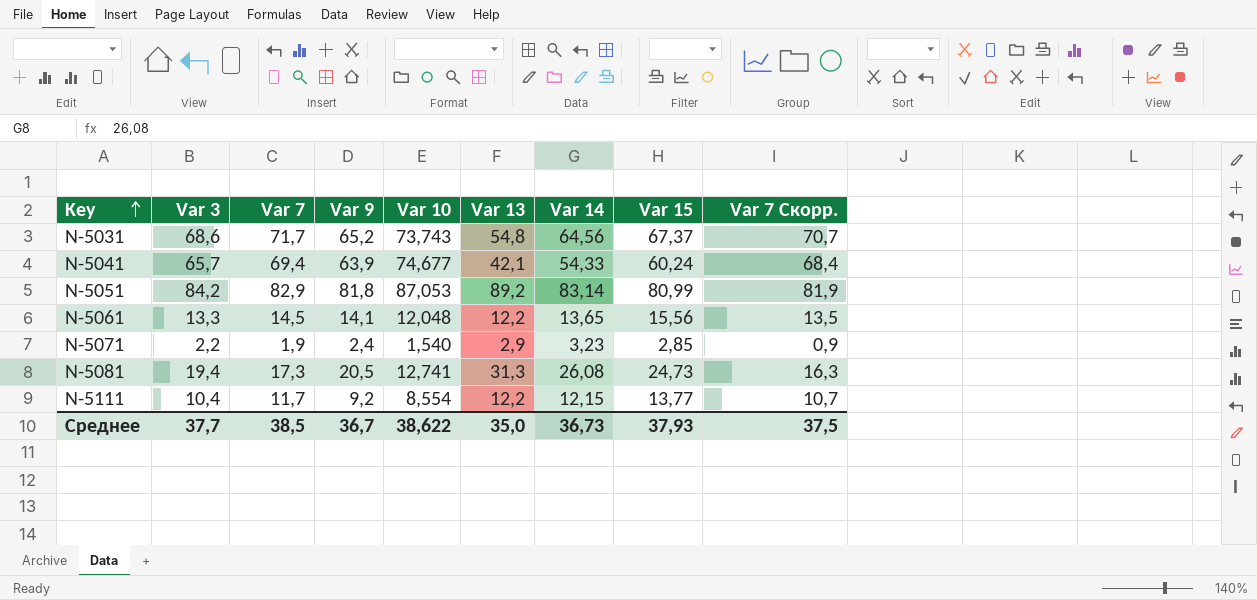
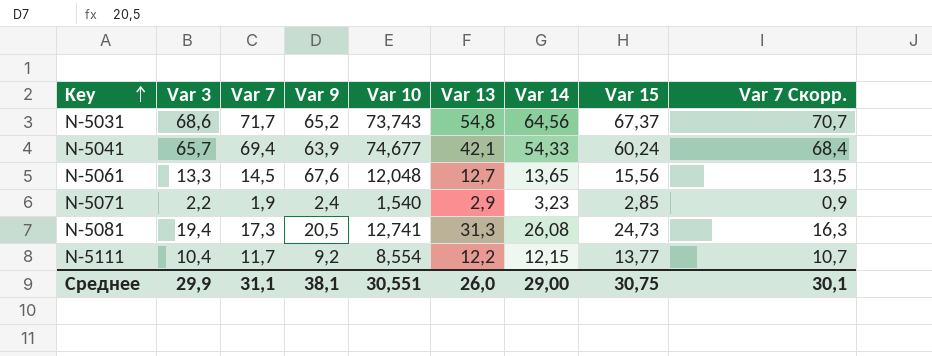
row N-5051: 84,2 | 82,9 | 81,8 | 87,053 | 89,2 | 83,14 | 80,99 | 81,9 -> none
N-5061 | Var 9: 14,1 -> 67,6
N-5061 | Var 13: 12,2 -> 12,7
Среднее | Var 3: 37,7 -> 29,9
Среднее | Var 7: 38,5 -> 31,1
Среднее | Var 9: 36,7 -> 38,1
Среднее | Var 10: 38,622 -> 30,551
Среднее | Var 13: 35,0 -> 26,0
Среднее | Var 14: 36,73 -> 29,00
Среднее | Var 15: 37,93 -> 30,75
Среднее | Var 7 Скорр.: 37,5 -> 30,1

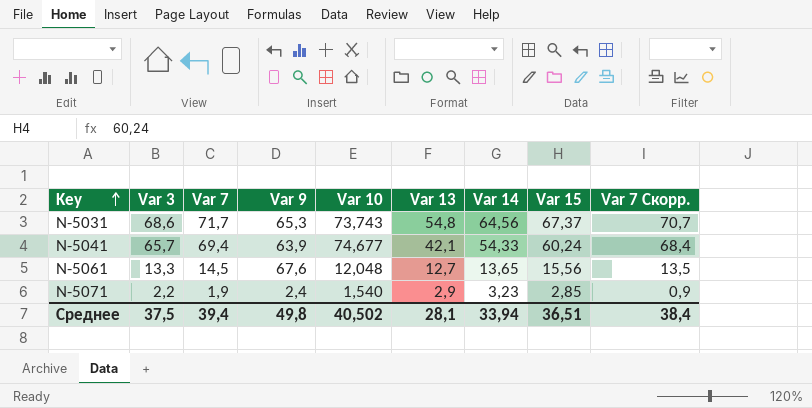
row N-5081: 19,4 | 17,3 | 20,5 | 12,741 | 31,3 | 26,08 | 24,73 | 16,3 -> none
row N-5111: 10,4 | 11,7 | 9,2 | 8,554 | 12,2 | 12,15 | 13,77 | 10,7 -> none
N-5031 | Var 9: 65,2 -> 65,3
Среднее | Var 3: 29,9 -> 37,5
Среднее | Var 7: 31,1 -> 39,4
Среднее | Var 9: 38,1 -> 49,8
Среднее | Var 10: 30,551 -> 40,502
Среднее | Var 13: 26,0 -> 28,1
Среднее | Var 14: 29,00 -> 33,94
Среднее | Var 15: 30,75 -> 36,51
Среднее | Var 7 Скорр.: 30,1 -> 38,4

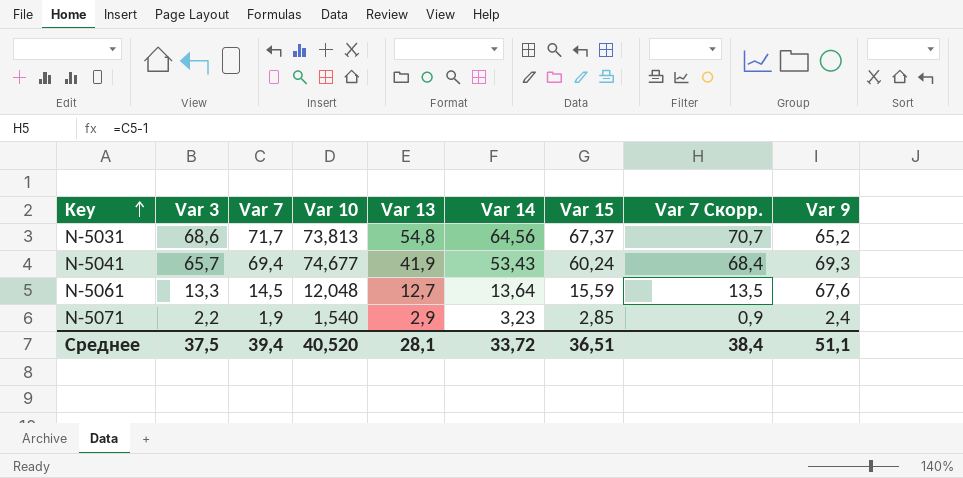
column Var 9 | position: 4 -> 9
N-5031 | Var 10: 73,743 -> 73,813
N-5031 | Var 9: 65,3 -> 65,2
N-5041 | Var 13: 42,1 -> 41,9
N-5041 | Var 14: 54,33 -> 53,43
N-5041 | Var 9: 63,9 -> 69,3
N-5061 | Var 14: 13,65 -> 13,64
N-5061 | Var 15: 15,56 -> 15,59
Среднее | Var 10: 40,502 -> 40,520
Среднее | Var 14: 33,94 -> 33,72
Среднее | Var 9: 49,8 -> 51,1

